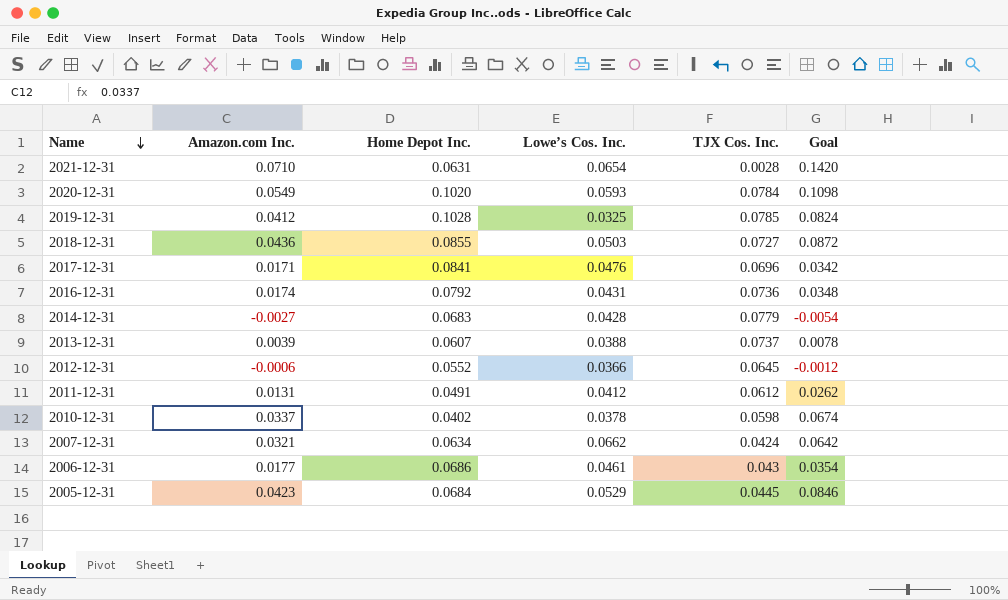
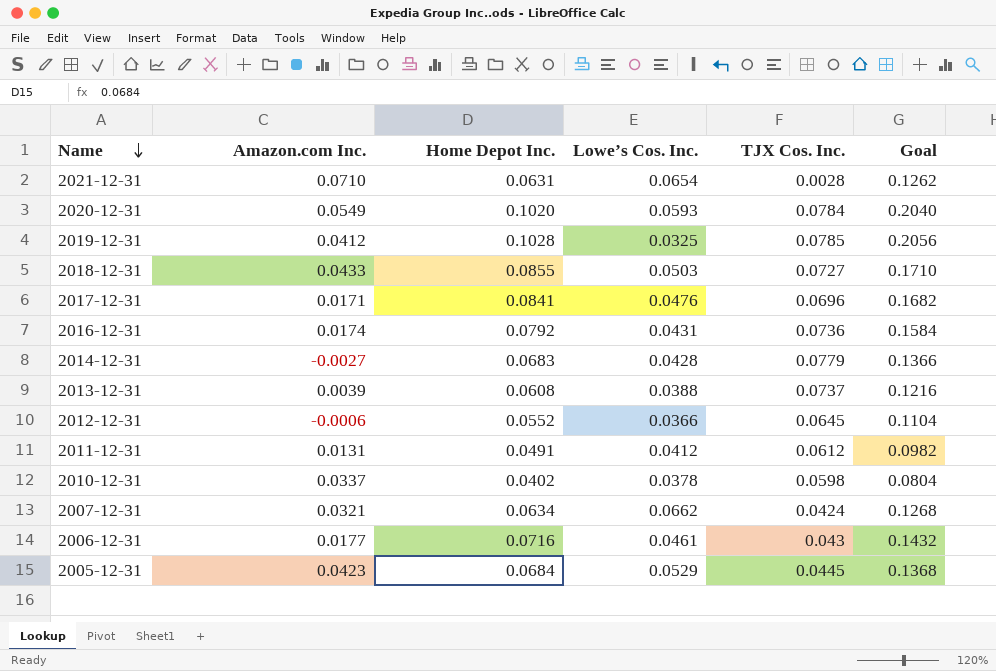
column Goal | formula: [Amazon.com Inc.] * 2 -> [Home Depot Inc.] * 2
2018-12-31 | Amazon.com Inc.: 0.0436 -> 0.0433
2013-12-31 | Home Depot Inc.: 0.0607 -> 0.0608
2006-12-31 | Home Depot Inc.: 0.0686 -> 0.0716

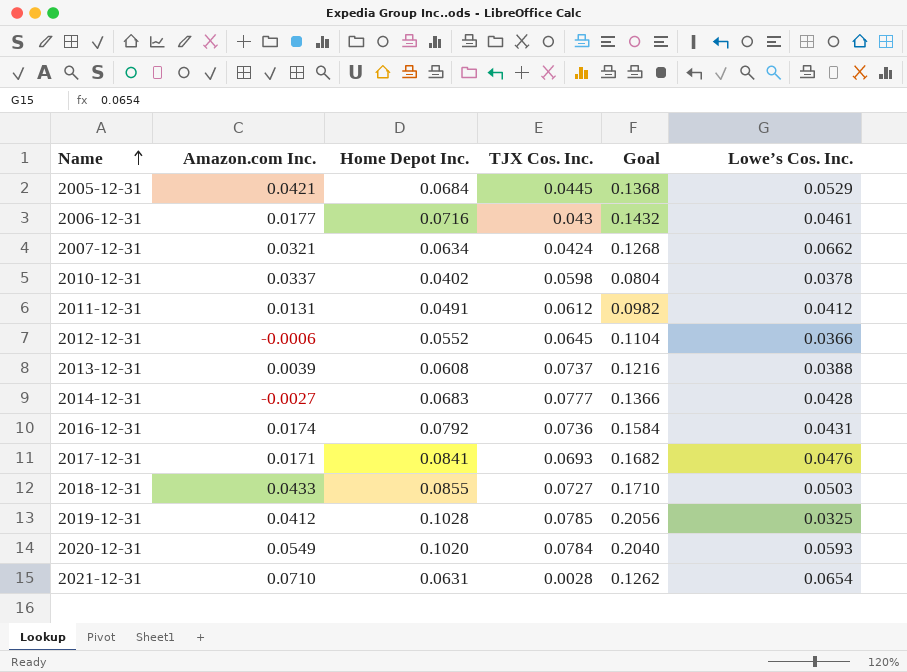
row order: Name descending -> Name ascending
column Lowe’s Cos. Inc. | position: 4 -> 6
2005-12-31 | Amazon.com Inc.: 0.0423 -> 0.0421
2014-12-31 | TJX Cos. Inc.: 0.0779 -> 0.0777
2017-12-31 | TJX Cos. Inc.: 0.0696 -> 0.0693

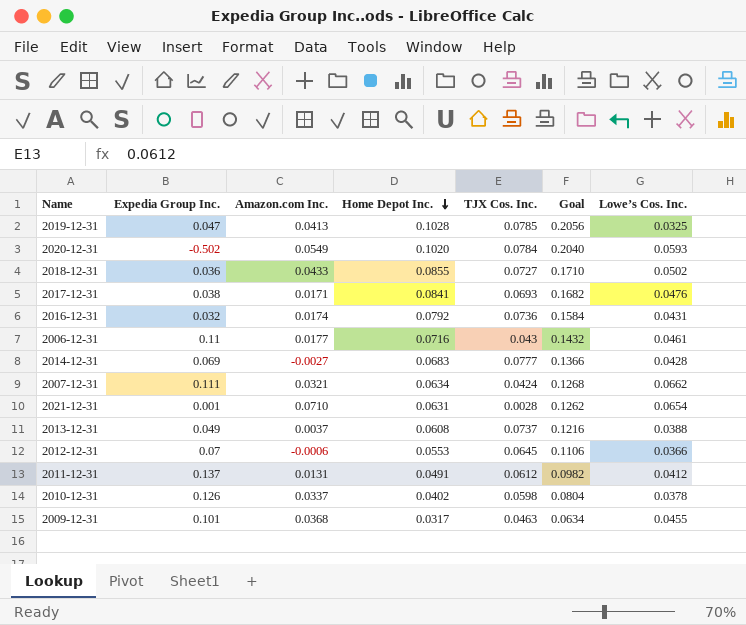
row order: Name ascending -> Home Depot Inc. descending
column Expedia Group Inc. | position: none -> 2
row 2005-12-31: 0.0421 | 0.0684 | 0.0445 | 0.1368 | 0.0529 -> none
2019-12-31 | Amazon.com Inc.: 0.0412 -> 0.0413
2018-12-31 | Lowe’s Cos. Inc.: 0.0503 -> 0.0502
2013-12-31 | Amazon.com Inc.: 0.0039 -> 0.0037
2012-12-31 | Home Depot Inc.: 0.0552 -> 0.0553
2012-12-31 | Goal: 0.1104 -> 0.1106
row 2009-12-31: none -> 0.101 | 0.0368 | 0.0317 | 0.0463 | 0.0634 | 0.0455

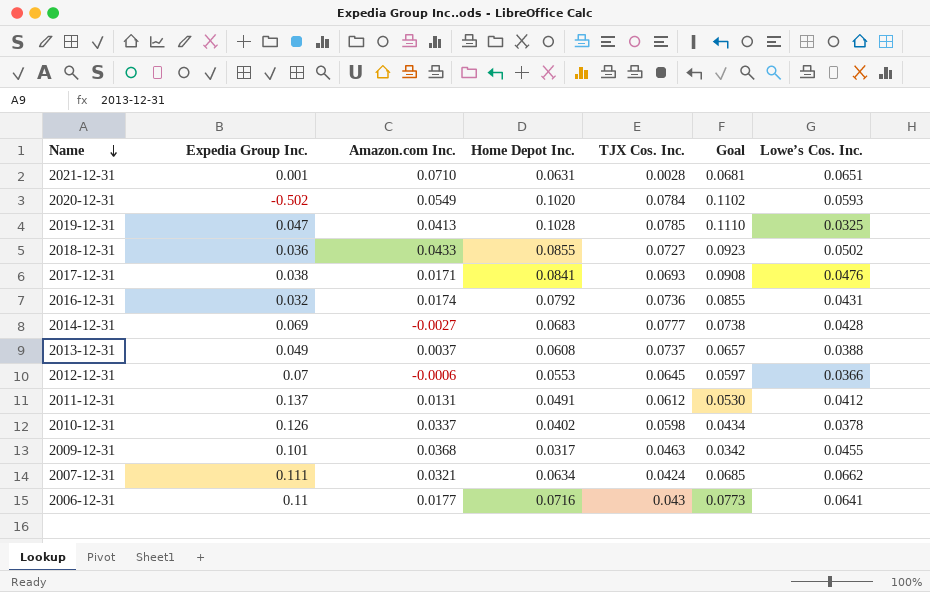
row order: Home Depot Inc. descending -> Name descending
column Goal | formula: [Home Depot Inc.] * 2 -> [Home Depot Inc.] * 1.08
2021-12-31 | Lowe’s Cos. Inc.: 0.0654 -> 0.0651
2006-12-31 | Lowe’s Cos. Inc.: 0.0461 -> 0.0641

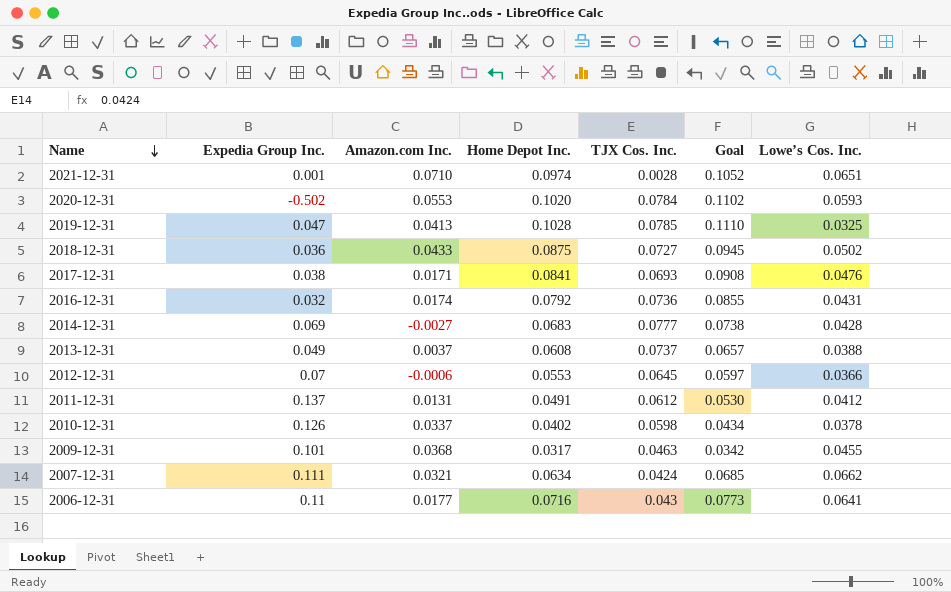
2021-12-31 | Home Depot Inc.: 0.0631 -> 0.0974
2021-12-31 | Goal: 0.0681 -> 0.1052
2020-12-31 | Amazon.com Inc.: 0.0549 -> 0.0553
2018-12-31 | Home Depot Inc.: 0.0855 -> 0.0875
2018-12-31 | Goal: 0.0923 -> 0.0945

